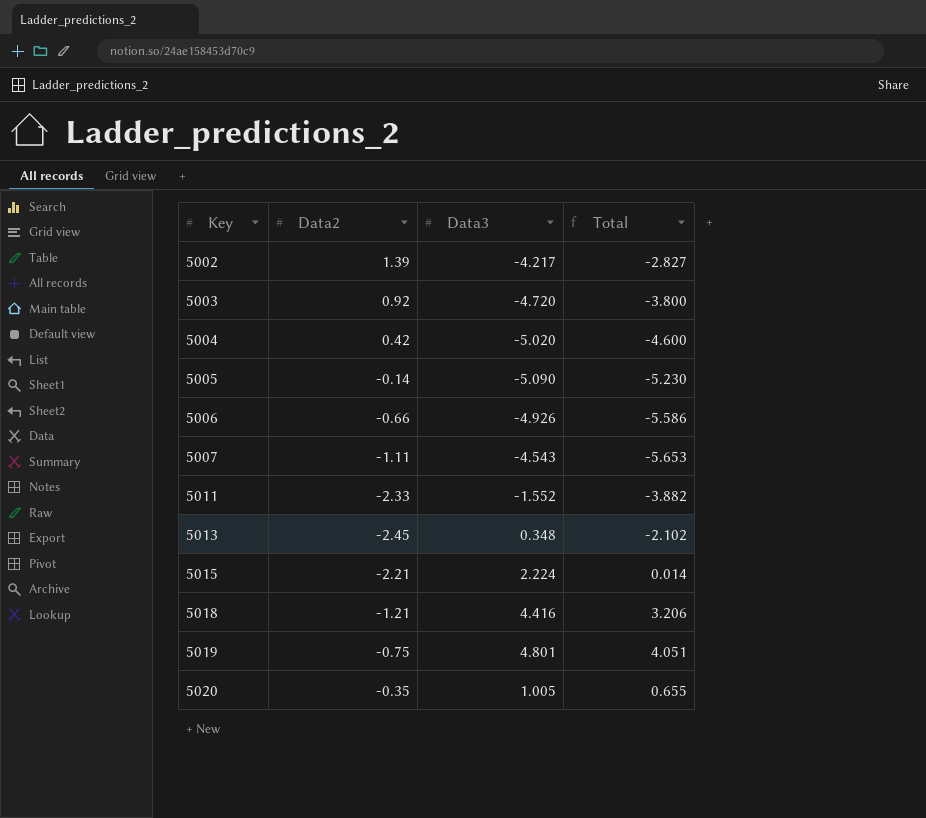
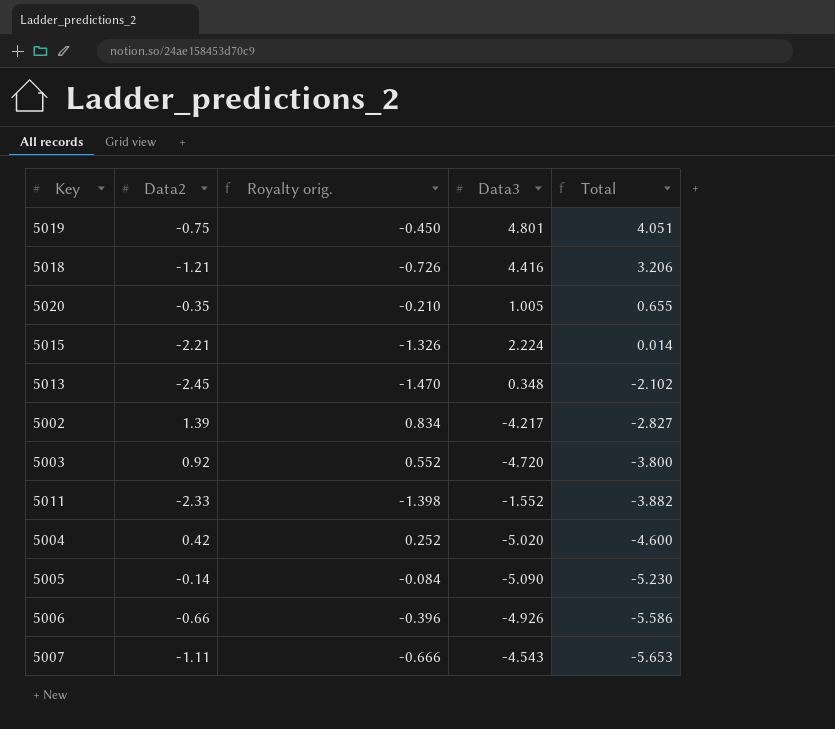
row order: Key ascending -> Total descending
column Royalty orig. | formula: none -> [Data2] * 0.6

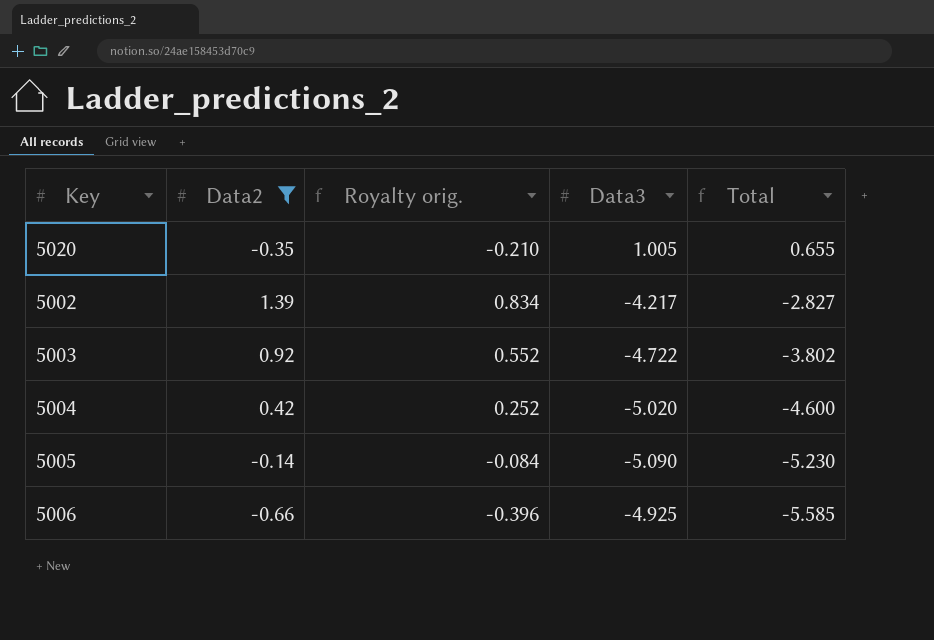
filter: none -> Data2 >= -0.66
5003 | Data3: -4.720 -> -4.722
5003 | Total: -3.800 -> -3.802
5006 | Data3: -4.926 -> -4.925
5006 | Total: -5.586 -> -5.585

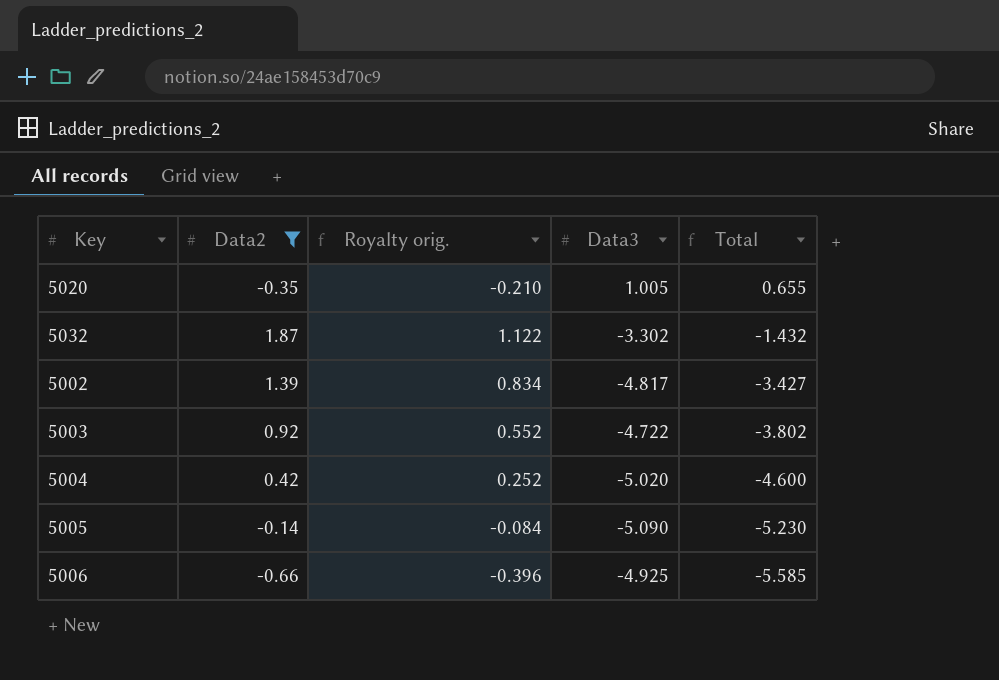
row 5032: none -> 1.87 | 1.122 | -3.302 | -1.432
5002 | Data3: -4.217 -> -4.817
5002 | Total: -2.827 -> -3.427

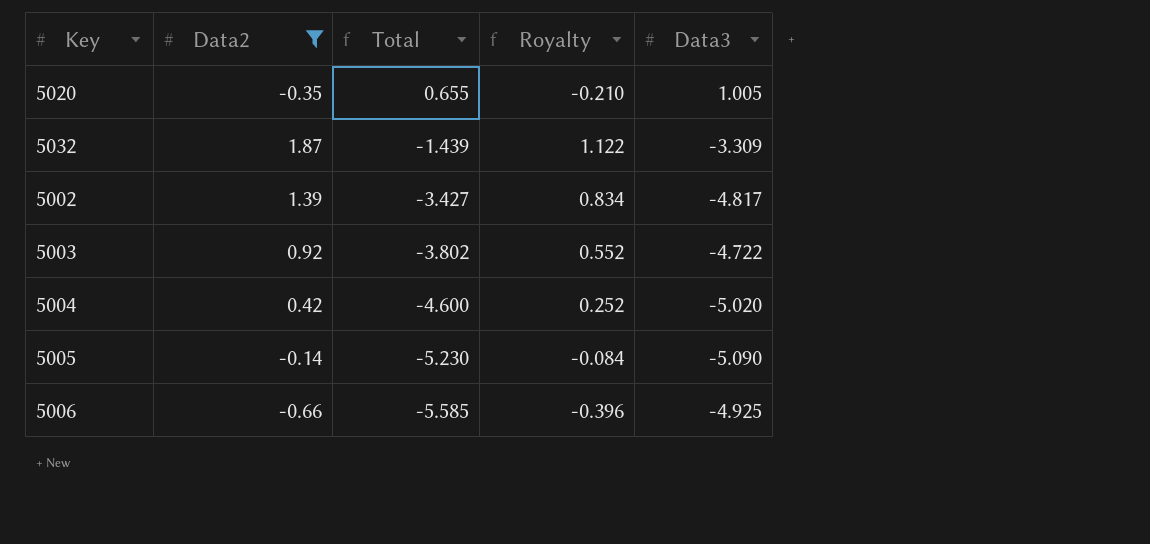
column Total | position: 5 -> 3
column name: Royalty orig. -> Royalty
5032 | Total: -1.432 -> -1.439
5032 | Data3: -3.302 -> -3.309

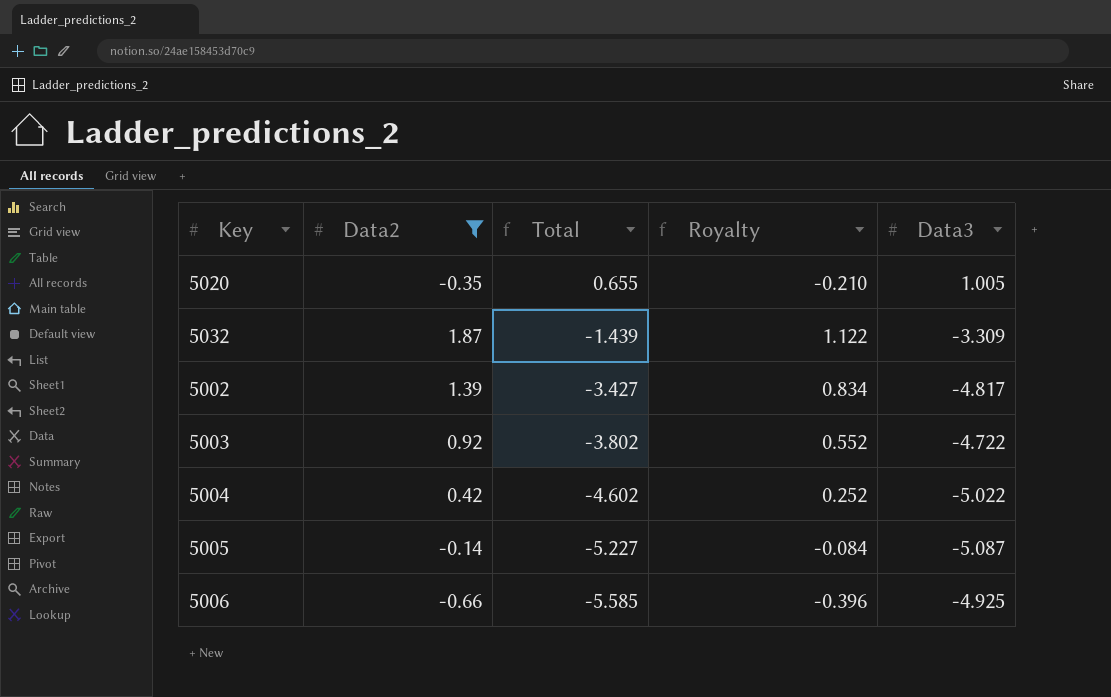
5004 | Total: -4.600 -> -4.602
5004 | Data3: -5.020 -> -5.022
5005 | Total: -5.230 -> -5.227
5005 | Data3: -5.090 -> -5.087

